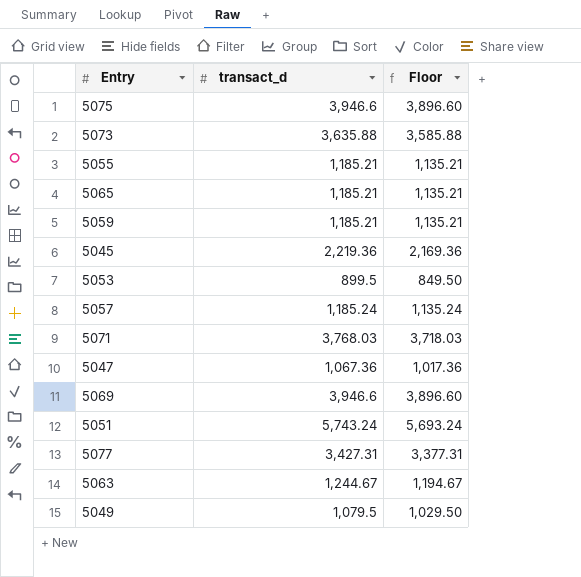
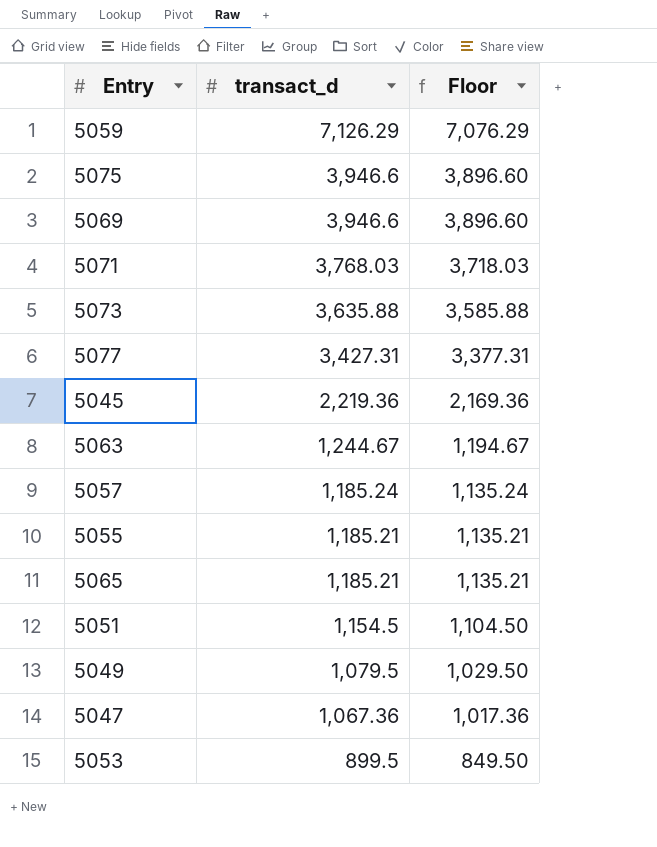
row order: none -> transact_d descending
5059 | transact_d: 1,185.21 -> 7,126.29
5059 | Floor: 1,135.21 -> 7,076.29
5051 | transact_d: 5,743.24 -> 1,154.5
5051 | Floor: 5,693.24 -> 1,104.50

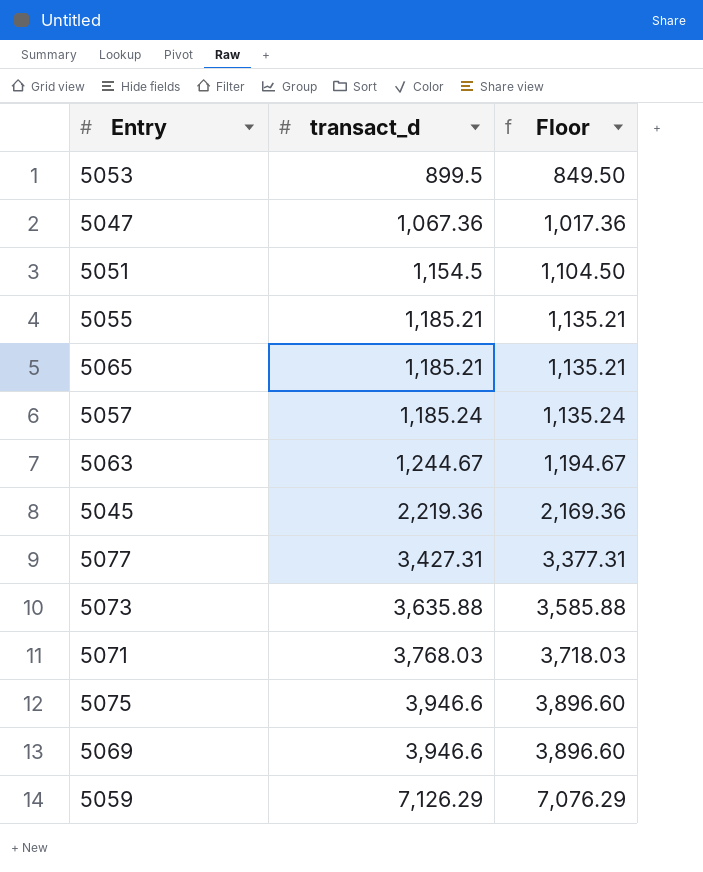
row order: transact_d descending -> transact_d ascending
row 5049: 1,079.5 | 1,029.50 -> none

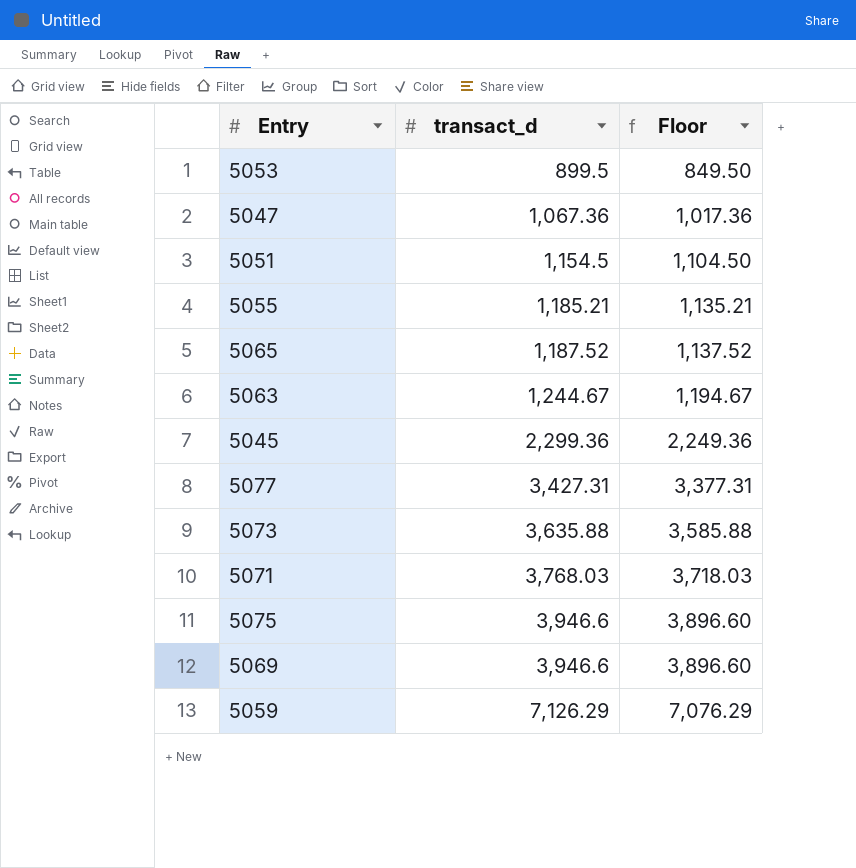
row 5057: 1,185.24 | 1,135.24 -> none
5065 | transact_d: 1,185.21 -> 1,187.52
5065 | Floor: 1,135.21 -> 1,137.52
5045 | transact_d: 2,219.36 -> 2,299.36
5045 | Floor: 2,169.36 -> 2,249.36

